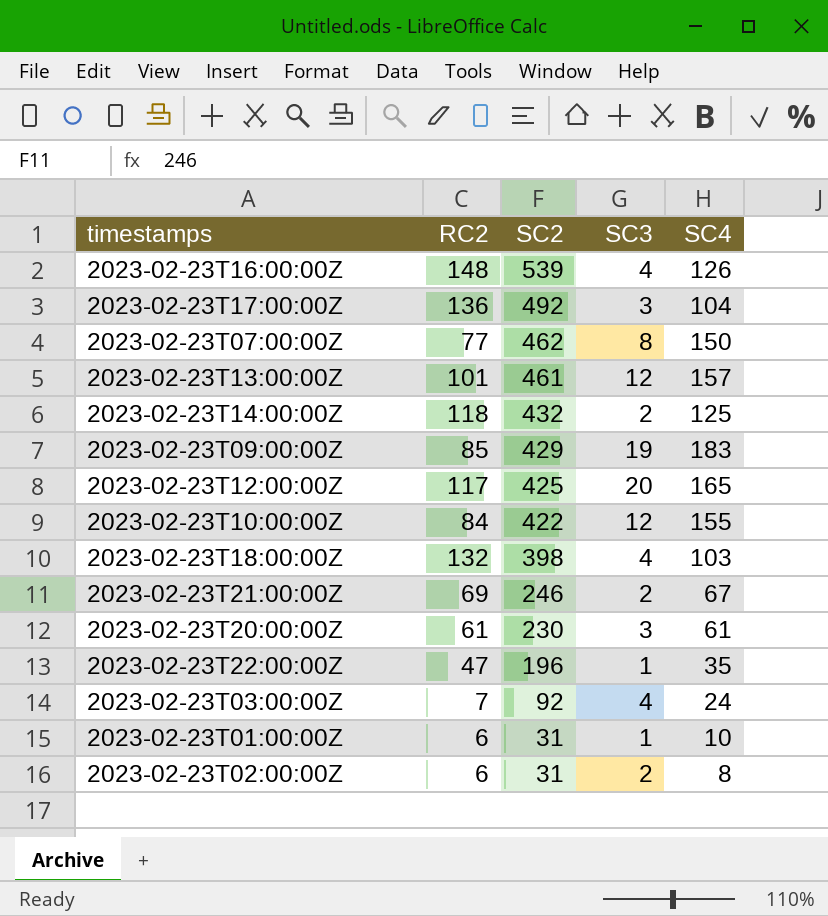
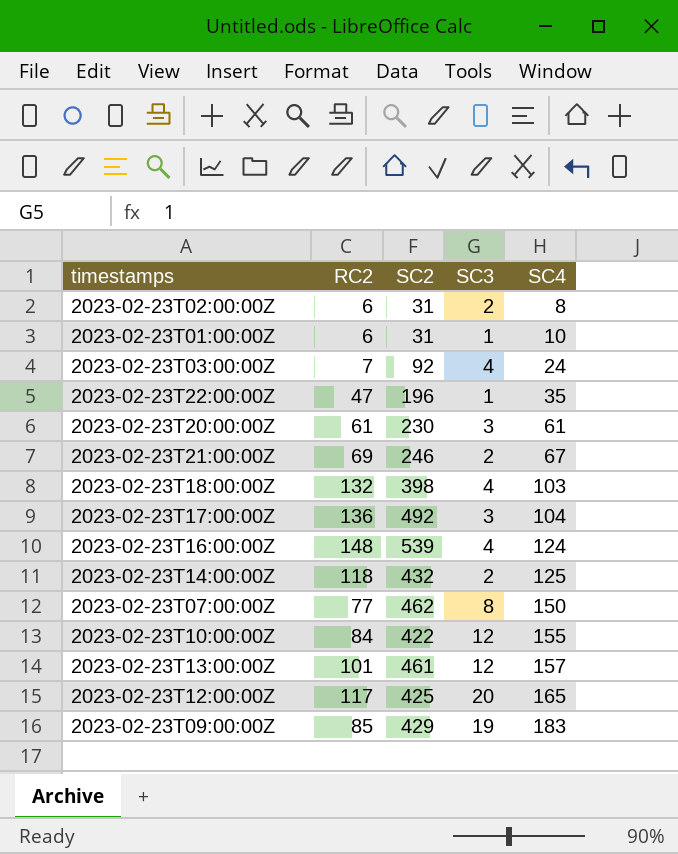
row order: SC2 descending -> SC4 ascending
2023-02-23T16:00:00Z | SC4: 126 -> 124

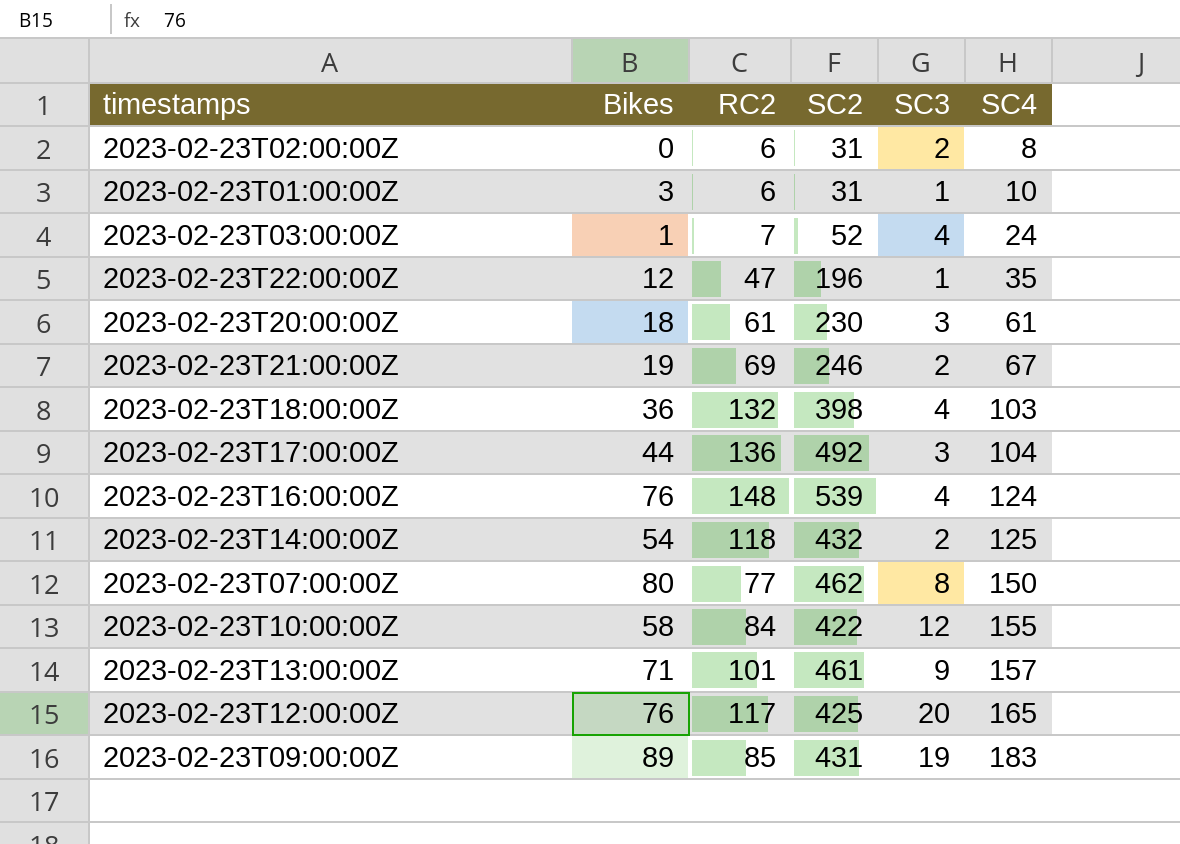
column Bikes | position: none -> 2
2023-02-23T03:00:00Z | SC2: 92 -> 52
2023-02-23T13:00:00Z | SC3: 12 -> 9
2023-02-23T09:00:00Z | SC2: 429 -> 431

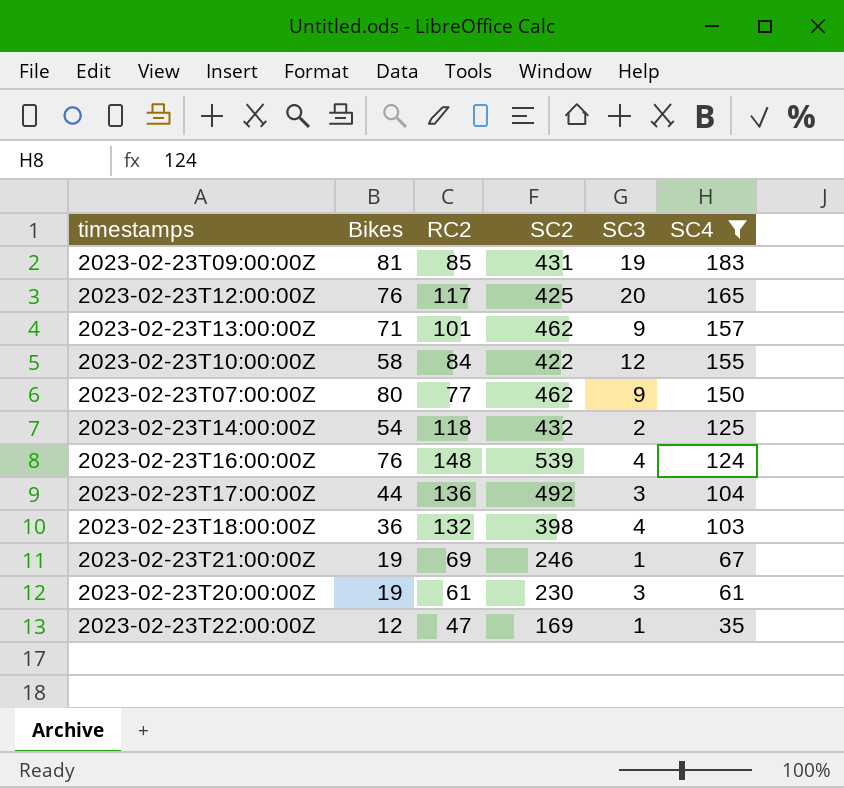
filter: none -> SC4 >= 35
row order: SC4 ascending -> SC4 descending
2023-02-23T09:00:00Z | Bikes: 89 -> 81
2023-02-23T13:00:00Z | SC2: 461 -> 462
2023-02-23T07:00:00Z | SC3: 8 -> 9
2023-02-23T21:00:00Z | SC3: 2 -> 1
2023-02-23T20:00:00Z | Bikes: 18 -> 19
2023-02-23T22:00:00Z | SC2: 196 -> 169

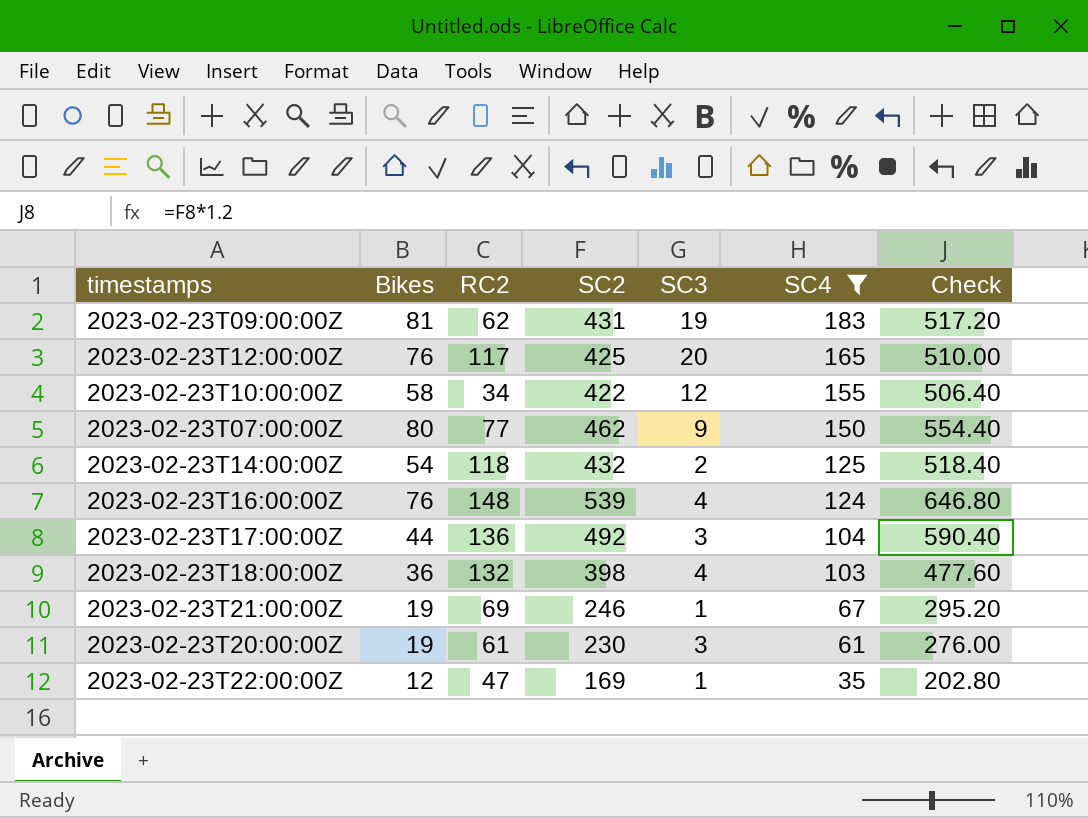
column Check | formula: none -> [SC2] * 1.2
row 2023-02-23T13:00:00Z: 71 | 101 | 462 | 9 | 157 -> none
2023-02-23T09:00:00Z | RC2: 85 -> 62
2023-02-23T10:00:00Z | RC2: 84 -> 34

